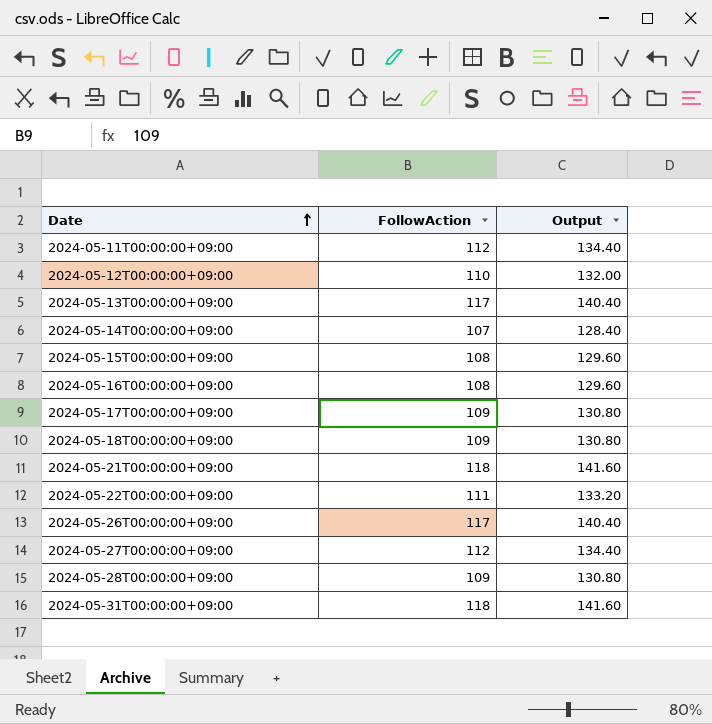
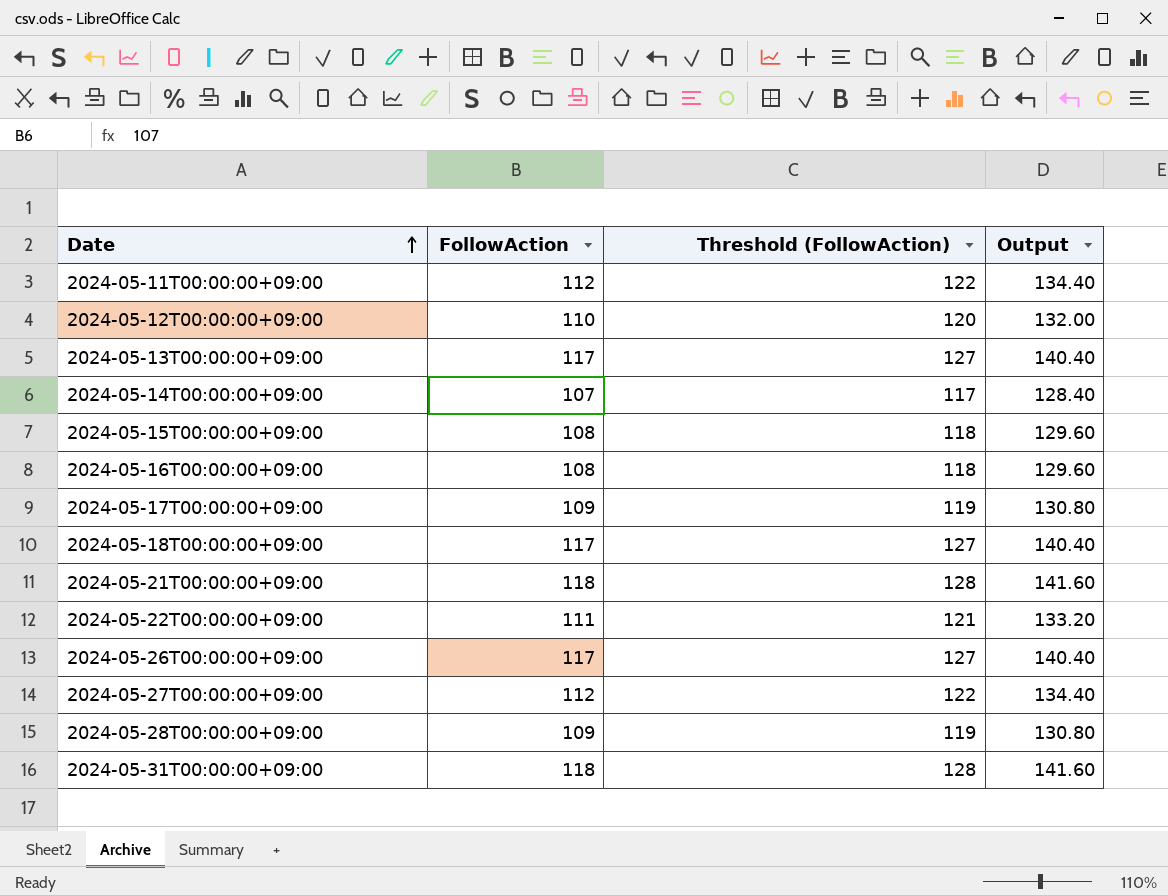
column Threshold (FollowAction) | formula: none -> [FollowAction] + 10
2024-05-18T00:00:00+09:00 | FollowAction: 109 -> 117
2024-05-18T00:00:00+09:00 | Output: 130.80 -> 140.40

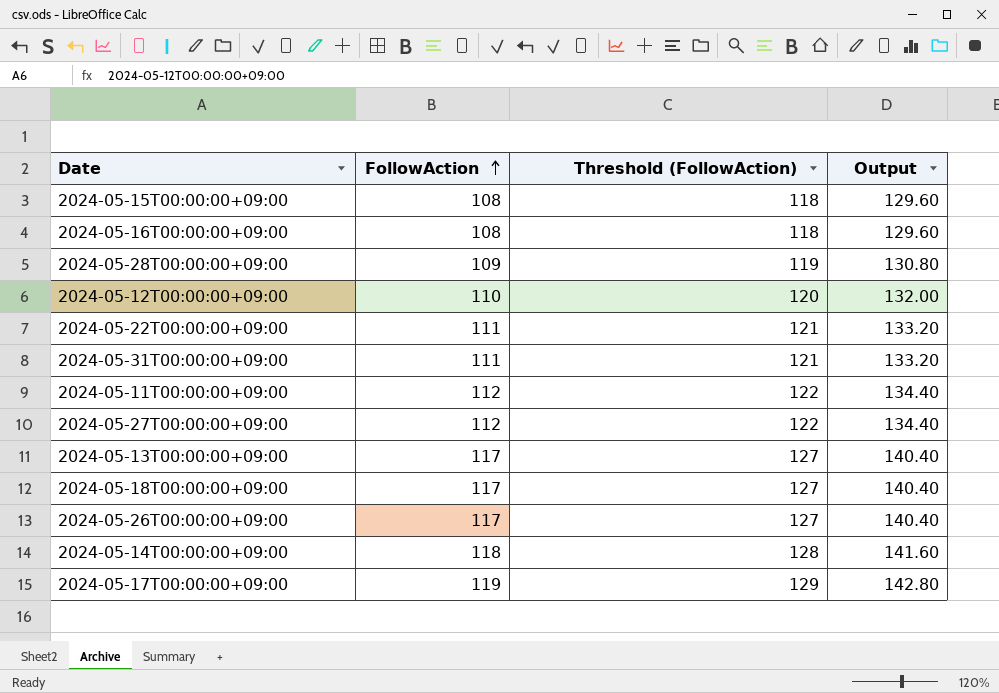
row order: Date ascending -> FollowAction ascending
row 2024-05-21T00:00:00+09:00: 118 | 128 | 141.60 -> none
2024-05-31T00:00:00+09:00 | FollowAction: 118 -> 111
2024-05-31T00:00:00+09:00 | Threshold (FollowAction): 128 -> 121
2024-05-31T00:00:00+09:00 | Output: 141.60 -> 133.20
2024-05-14T00:00:00+09:00 | FollowAction: 107 -> 118
2024-05-14T00:00:00+09:00 | Threshold (FollowAction): 117 -> 128
2024-05-14T00:00:00+09:00 | Output: 128.40 -> 141.60
2024-05-17T00:00:00+09:00 | FollowAction: 109 -> 119
2024-05-17T00:00:00+09:00 | Threshold (FollowAction): 119 -> 129
2024-05-17T00:00:00+09:00 | Output: 130.80 -> 142.80

